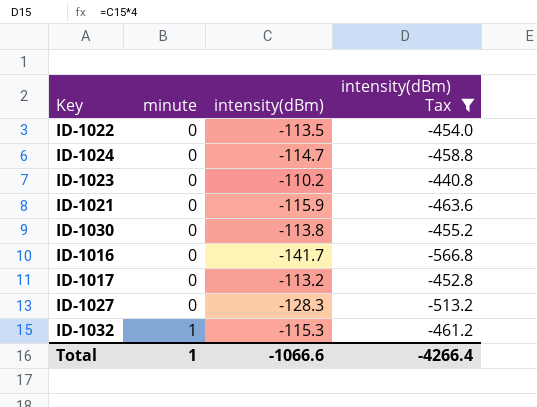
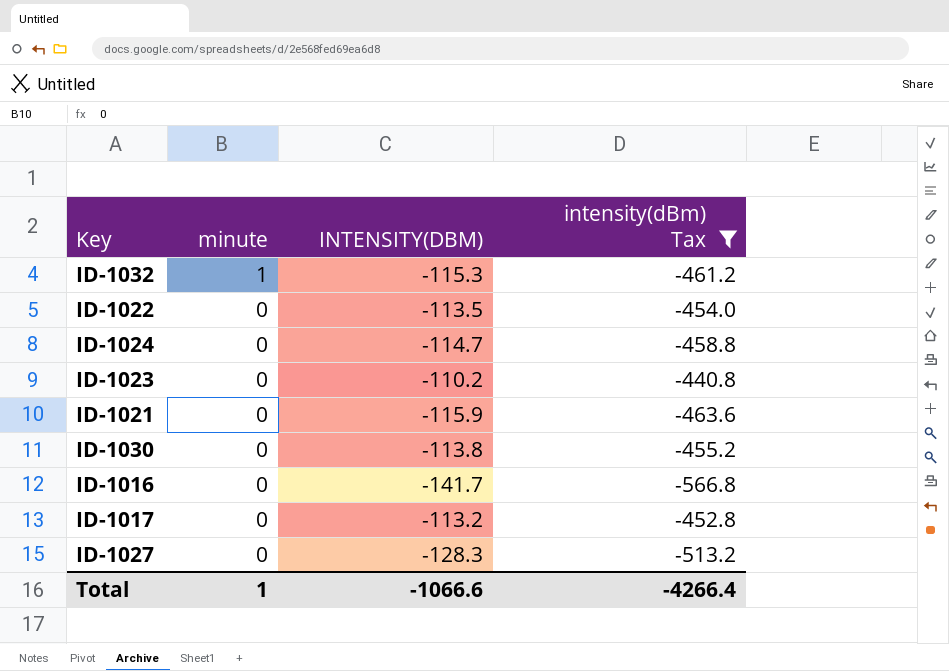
row order: minute ascending -> minute descending
column name: intensity(dBm) -> INTENSITY(DBM)

